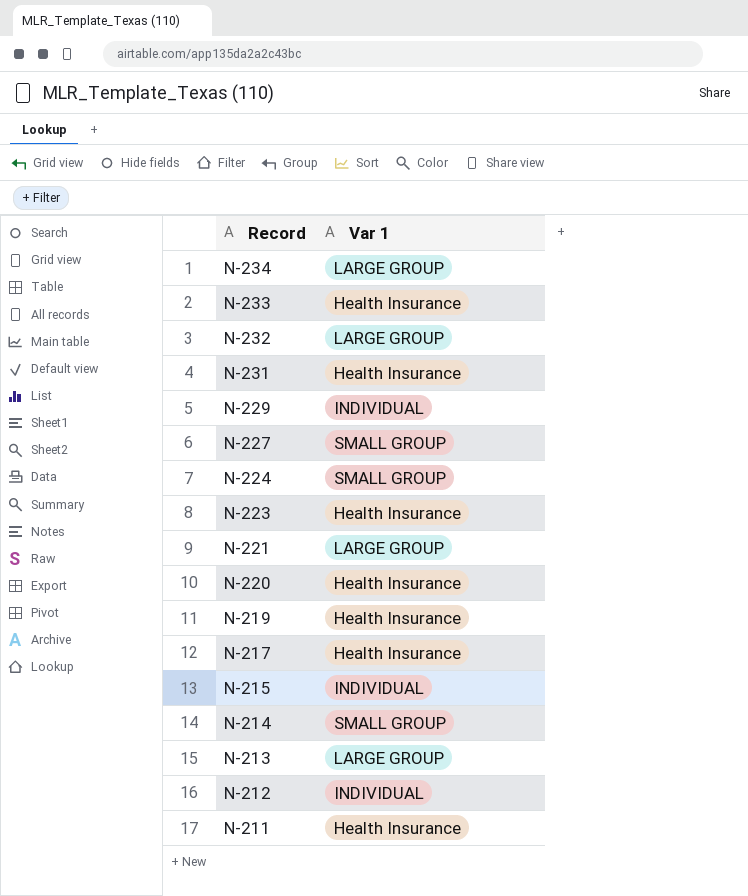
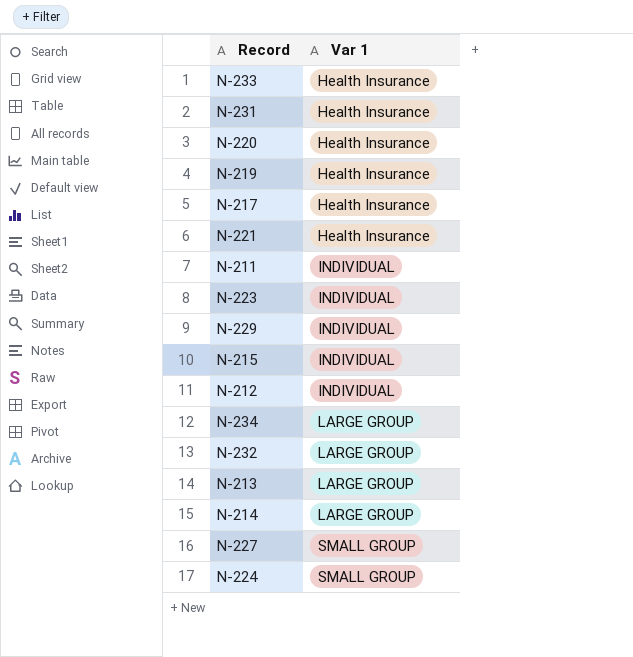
row order: Record descending -> Var 1 ascending
N-221 | Var 1: LARGE GROUP -> Health Insurance
N-211 | Var 1: Health Insurance -> INDIVIDUAL
N-223 | Var 1: Health Insurance -> INDIVIDUAL
N-214 | Var 1: SMALL GROUP -> LARGE GROUP

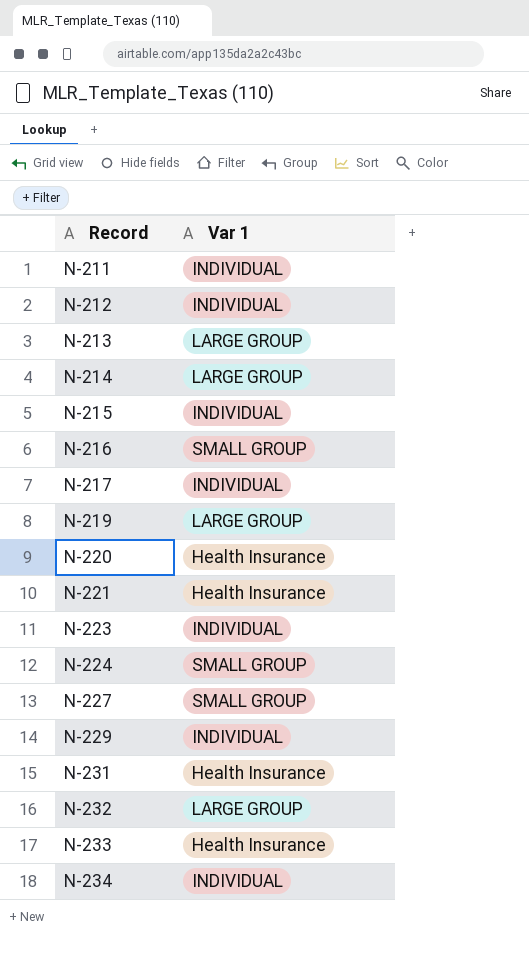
row order: Var 1 ascending -> Record ascending
row N-216: none -> SMALL GROUP
N-217 | Var 1: Health Insurance -> INDIVIDUAL
N-219 | Var 1: Health Insurance -> LARGE GROUP
N-234 | Var 1: LARGE GROUP -> INDIVIDUAL

